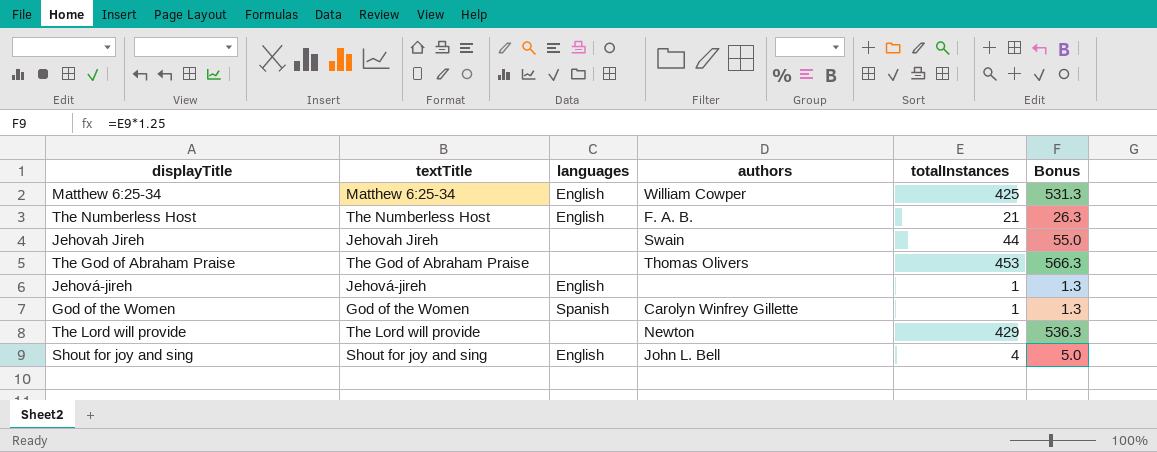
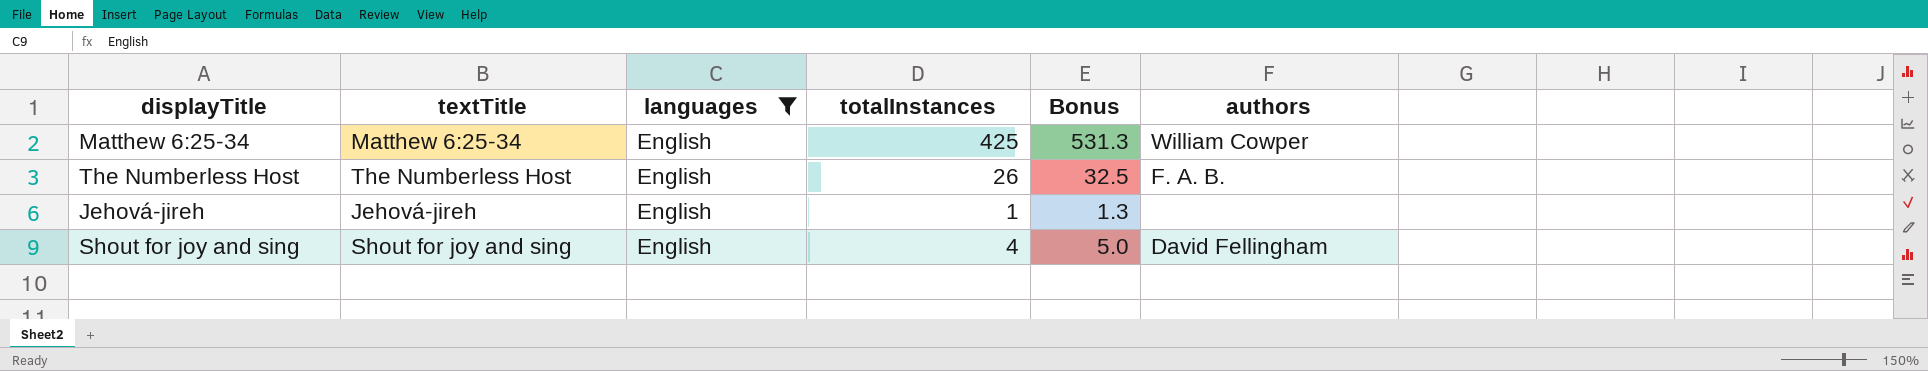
filter: none -> languages = English
column authors | position: 4 -> 6
The Numberless Host | totalInstances: 21 -> 26
The Numberless Host | Bonus: 26.3 -> 32.5
Shout for joy and sing | authors: John L. Bell -> David Fellingham

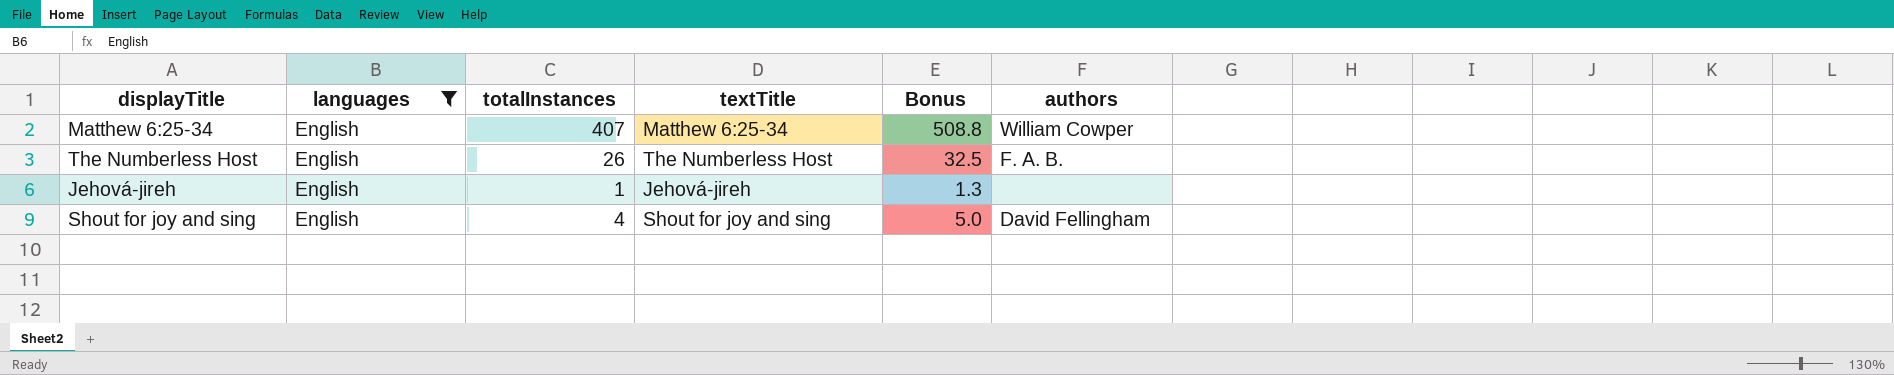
column textTitle | position: 2 -> 4
Matthew 6:25-34 | totalInstances: 425 -> 407
Matthew 6:25-34 | Bonus: 531.3 -> 508.8

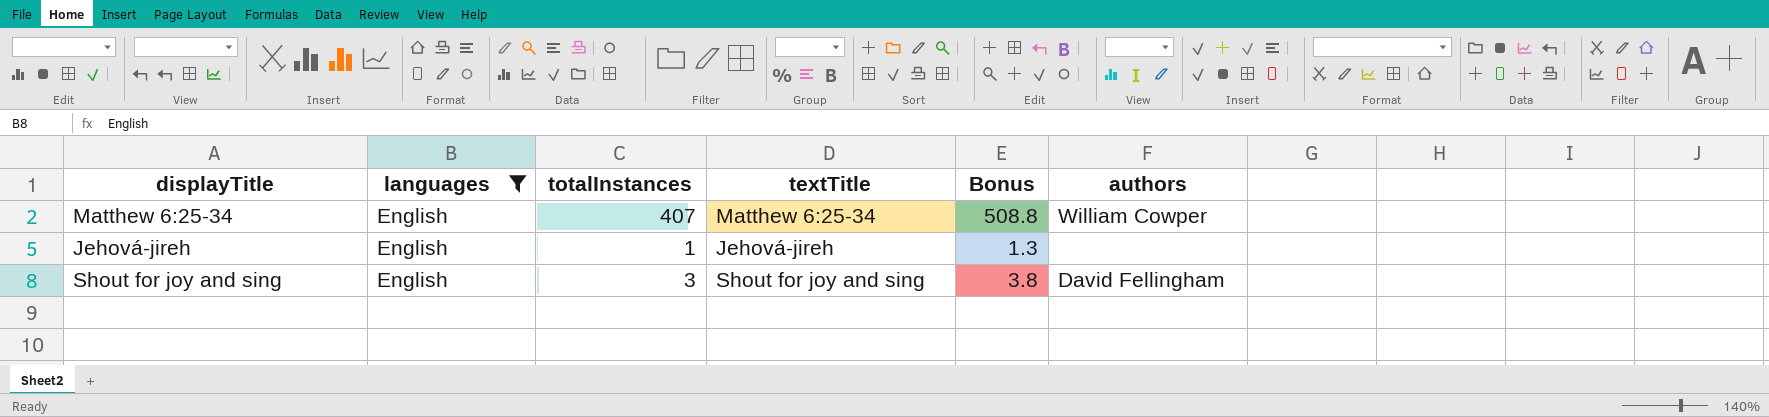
row The Numberless Host: English | 26 | The Numberless Host | 32.5 | F. A. B. -> none
Shout for joy and sing | totalInstances: 4 -> 3
Shout for joy and sing | Bonus: 5.0 -> 3.8

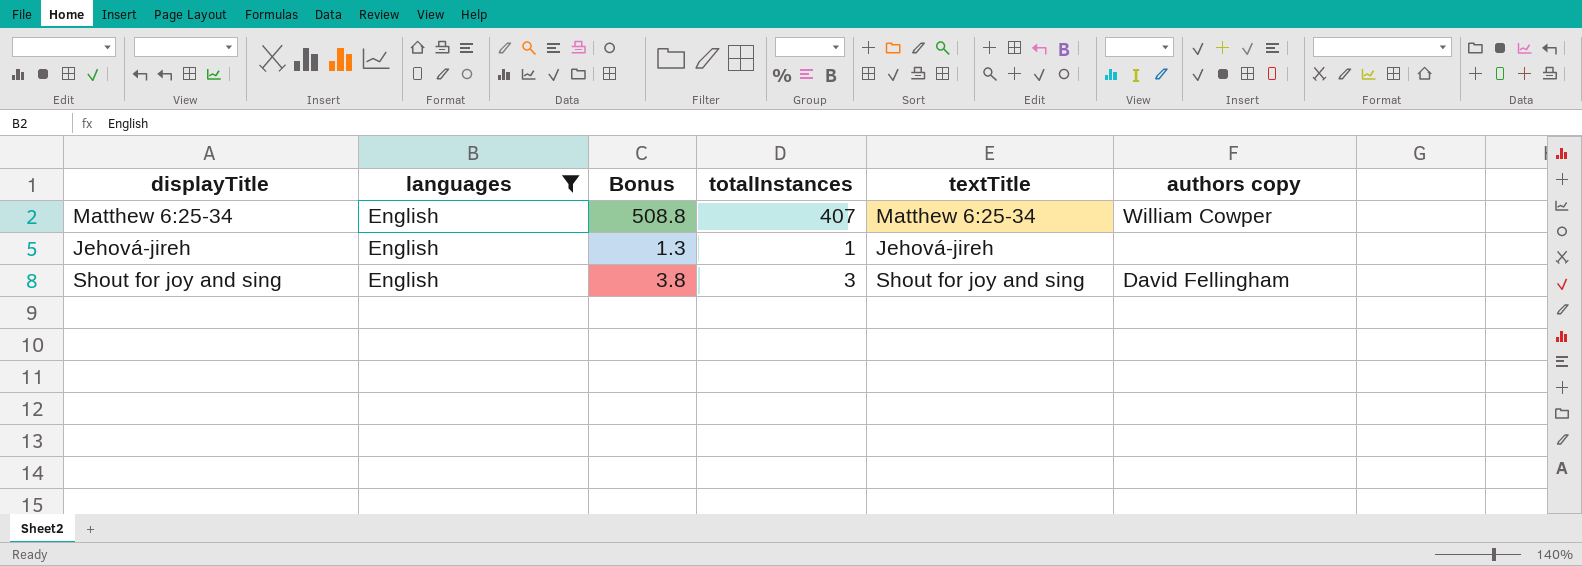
column Bonus | position: 5 -> 3
column name: authors -> authors copy

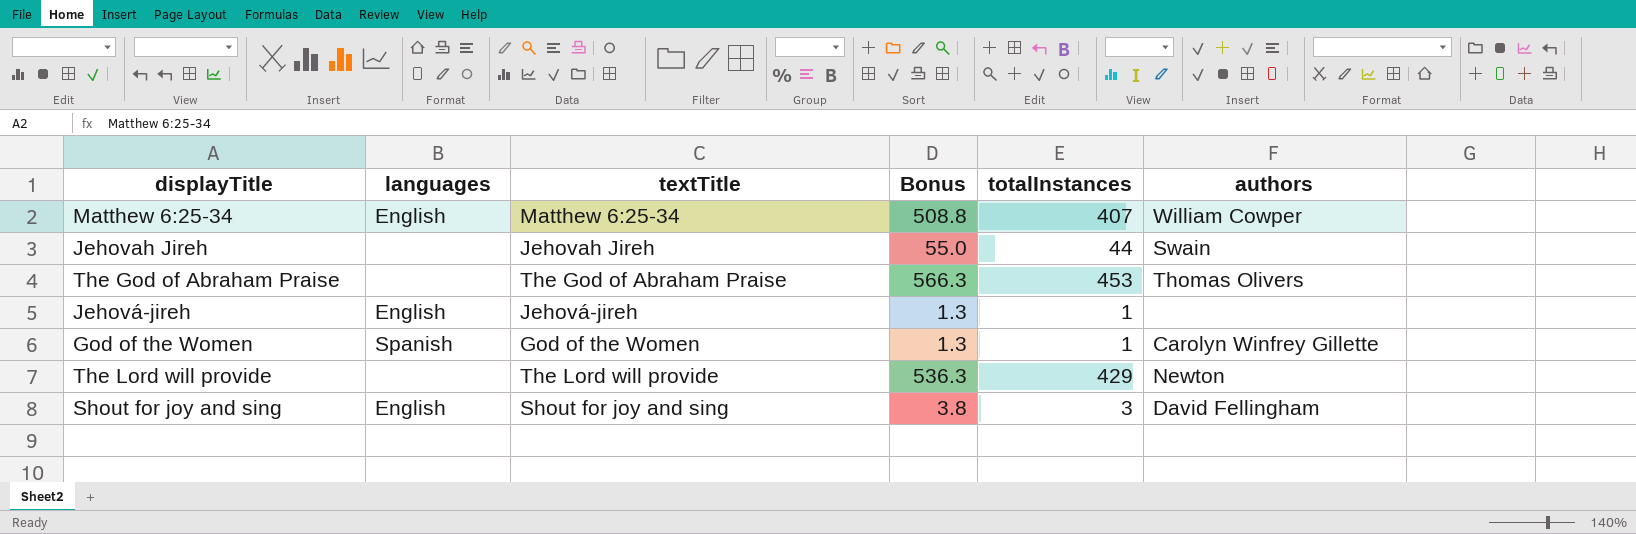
filter: languages = English -> none
column textTitle | position: 5 -> 3
column name: authors copy -> authors

